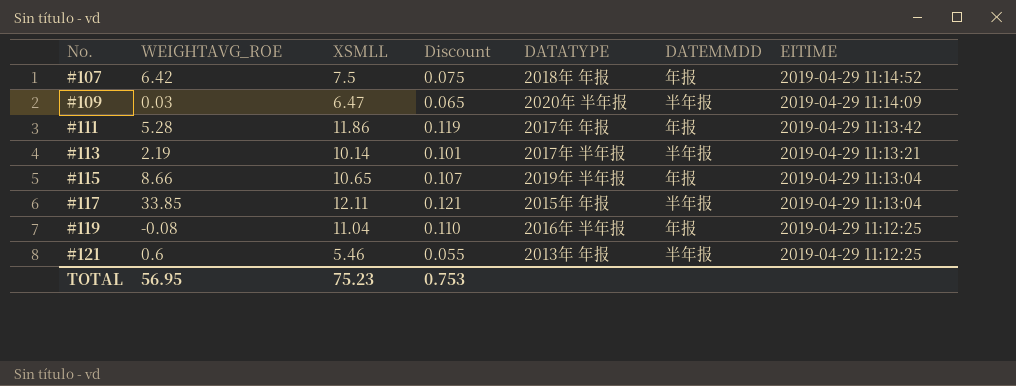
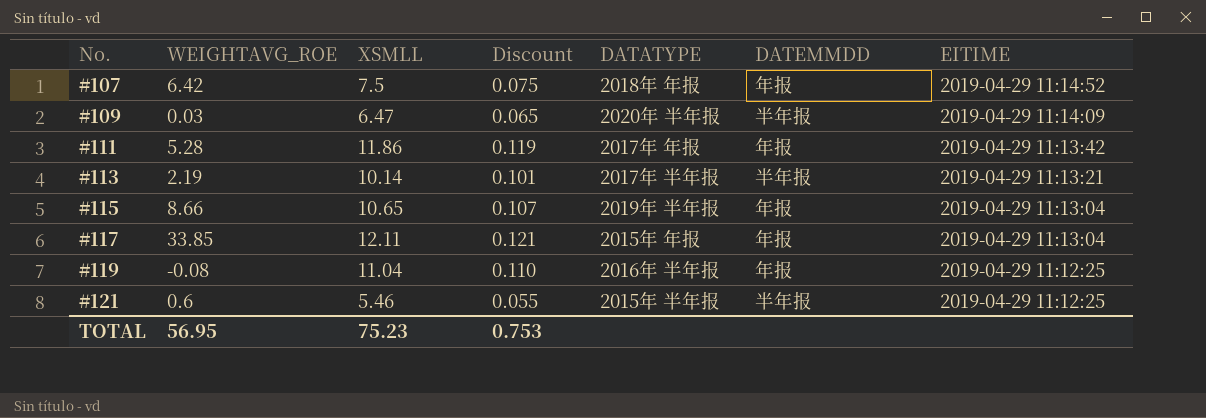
#117 | DATEMMDD: 半年报 -> 年报
#121 | DATATYPE: 2013年 年报 -> 2015年 半年报

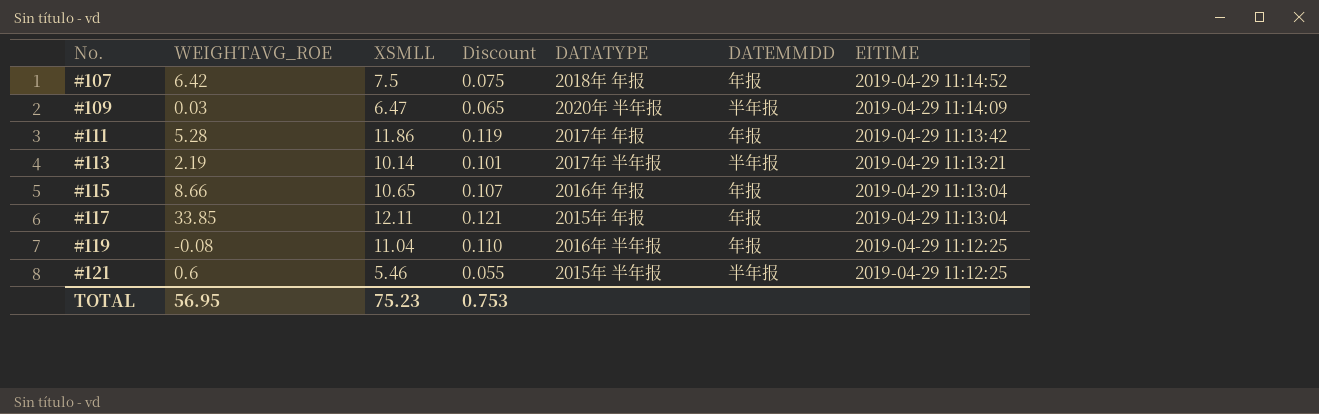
#115 | DATATYPE: 2019年 半年报 -> 2016年 年报

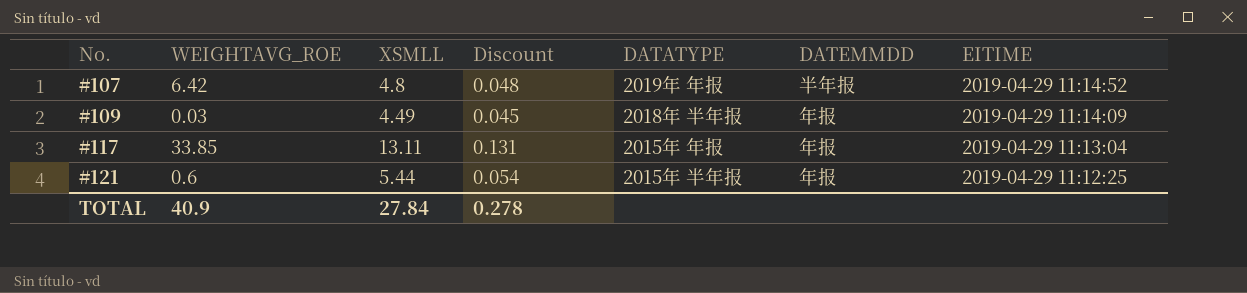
row #111: 5.28 | 11.86 | 0.119 | 2017年 年报 | 年报 | 2019-04-29 11:13:42 -> none
row #113: 2.19 | 10.14 | 0.101 | 2017年 半年报 | 半年报 | 2019-04-29 11:13:21 -> none
row #115: 8.66 | 10.65 | 0.107 | 2016年 年报 | 年报 | 2019-04-29 11:13:04 -> none
row #119: -0.08 | 11.04 | 0.110 | 2016年 半年报 | 年报 | 2019-04-29 11:12:25 -> none
#107 | XSMLL: 7.5 -> 4.8
#107 | Discount: 0.075 -> 0.048
#107 | DATATYPE: 2018年 年报 -> 2019年 年报
#107 | DATEMMDD: 年报 -> 半年报
#109 | XSMLL: 6.47 -> 4.49
#109 | Discount: 0.065 -> 0.045
#109 | DATATYPE: 2020年 半年报 -> 2018年 半年报
#109 | DATEMMDD: 半年报 -> 年报
#117 | XSMLL: 12.11 -> 13.11
#117 | Discount: 0.121 -> 0.131
#121 | XSMLL: 5.46 -> 5.44
#121 | Discount: 0.055 -> 0.054
#121 | DATEMMDD: 半年报 -> 年报
TOTAL | WEIGHTAVG_ROE: 56.95 -> 40.9
TOTAL | XSMLL: 75.23 -> 27.84
TOTAL | Discount: 0.753 -> 0.278

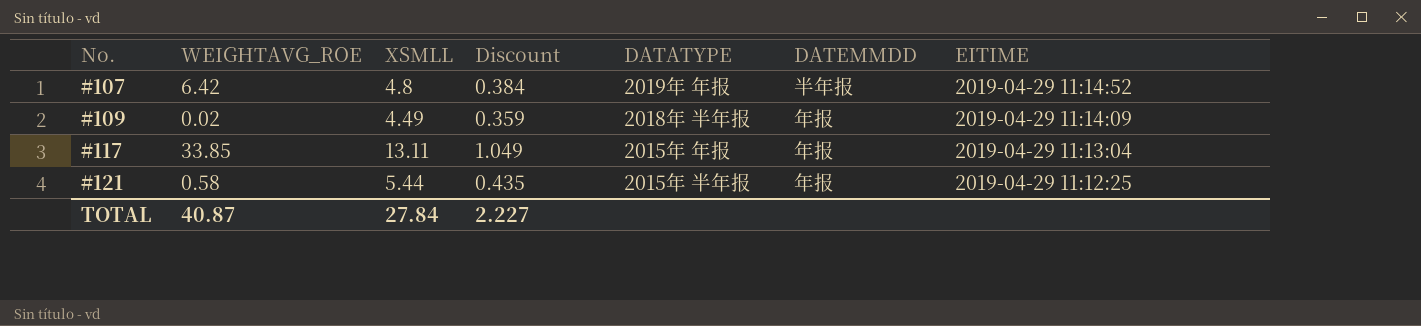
column Discount | formula: [XSMLL] * 0.01 -> [XSMLL] * 0.08
#109 | WEIGHTAVG_ROE: 0.03 -> 0.02
#121 | WEIGHTAVG_ROE: 0.6 -> 0.58
TOTAL | WEIGHTAVG_ROE: 40.9 -> 40.87
TOTAL | Discount: 0.278 -> 2.227

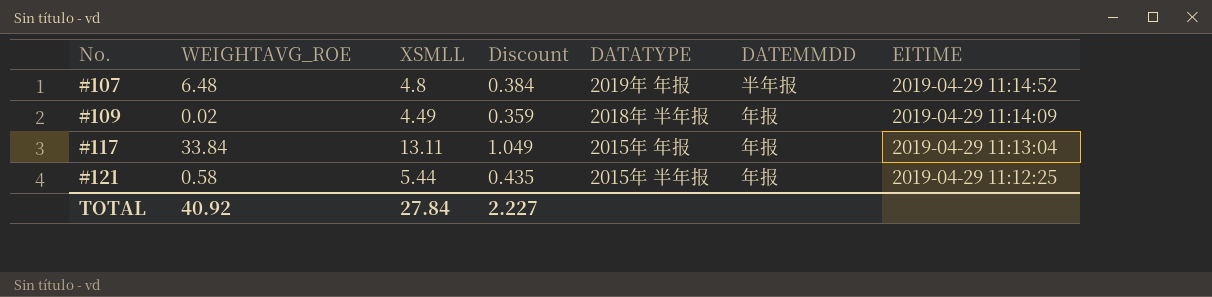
#107 | WEIGHTAVG_ROE: 6.42 -> 6.48
#117 | WEIGHTAVG_ROE: 33.85 -> 33.84
TOTAL | WEIGHTAVG_ROE: 40.87 -> 40.92

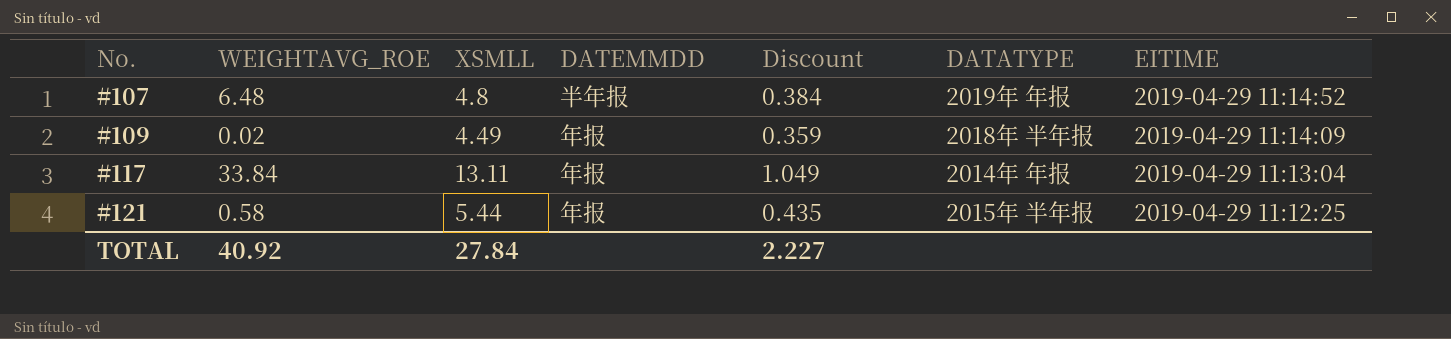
column DATEMMDD | position: 6 -> 4
#117 | DATATYPE: 2015年 年报 -> 2014年 年报

